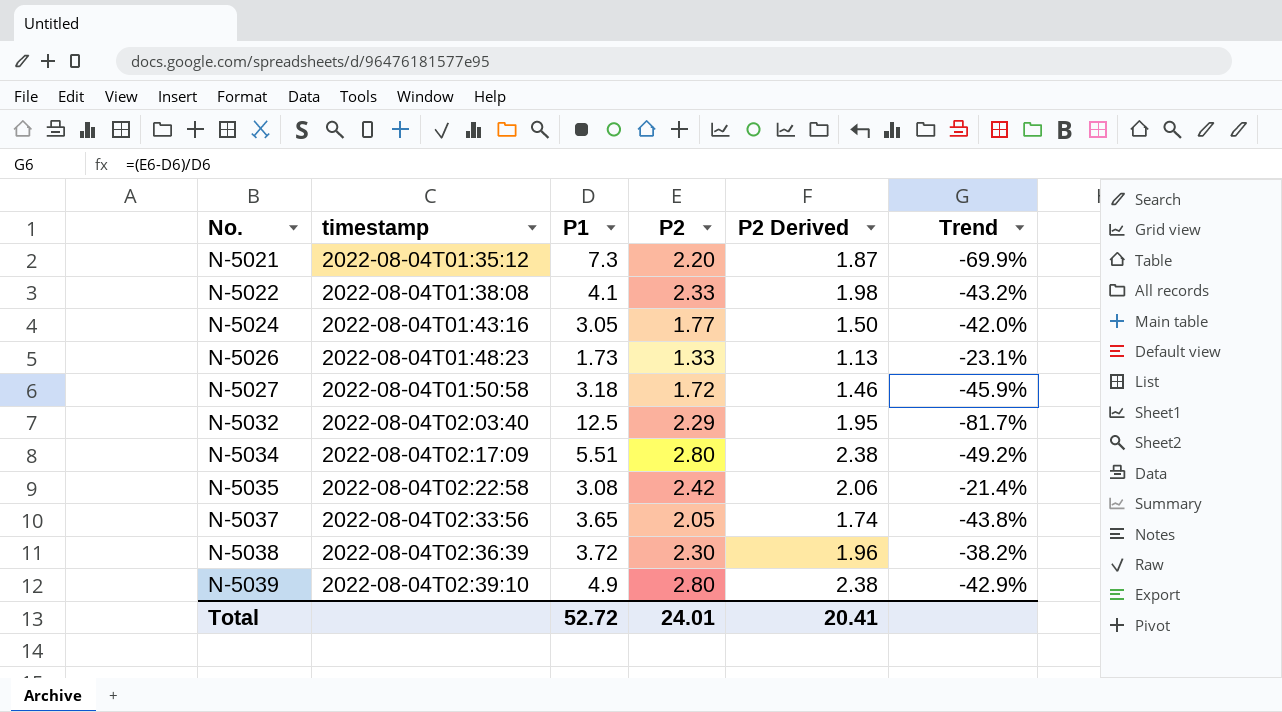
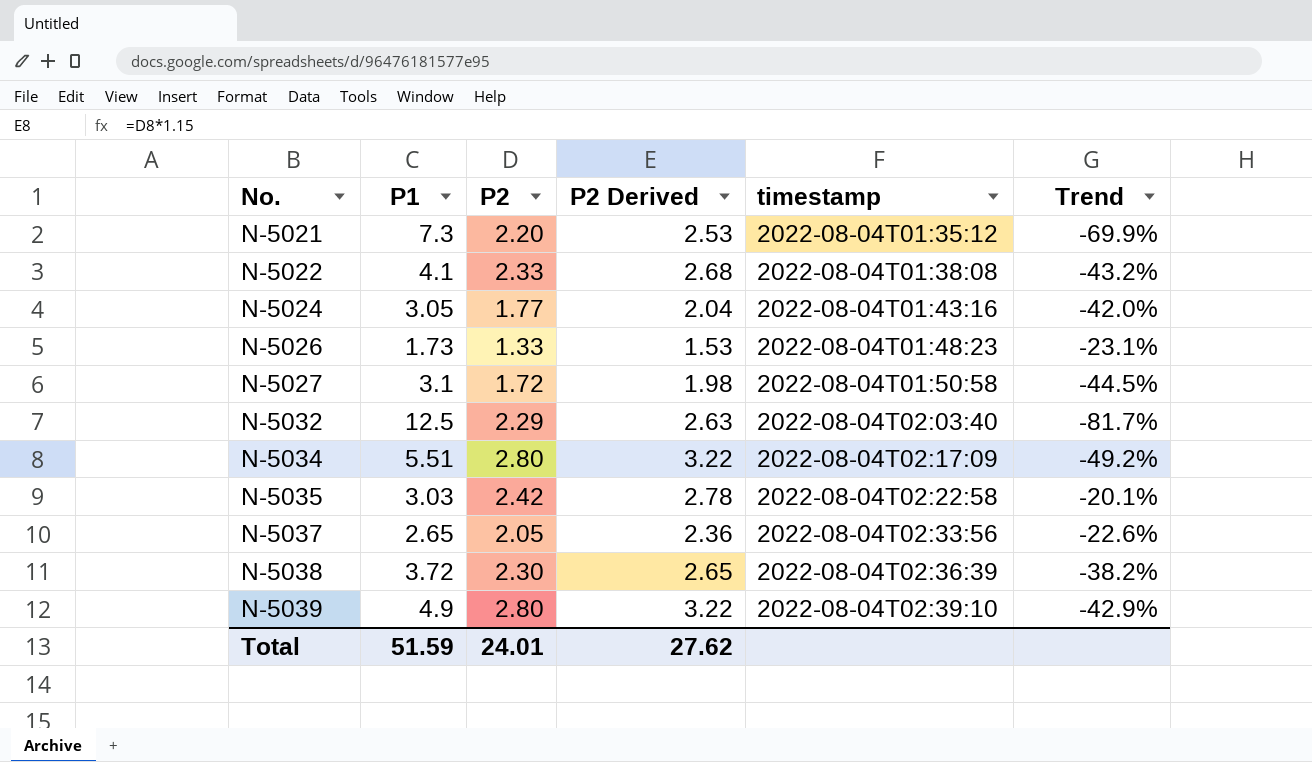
column P2 Derived | formula: [P2] * 0.85 -> [P2] * 1.15
column timestamp | position: 2 -> 5
N-5027 | P1: 3.18 -> 3.1
N-5027 | Trend: -45.9% -> -44.5%
N-5035 | P1: 3.08 -> 3.03
N-5035 | Trend: -21.4% -> -20.1%
N-5037 | P1: 3.65 -> 2.65
N-5037 | Trend: -43.8% -> -22.6%
Total | P1: 52.72 -> 51.59
Total | P2 Derived: 20.41 -> 27.62

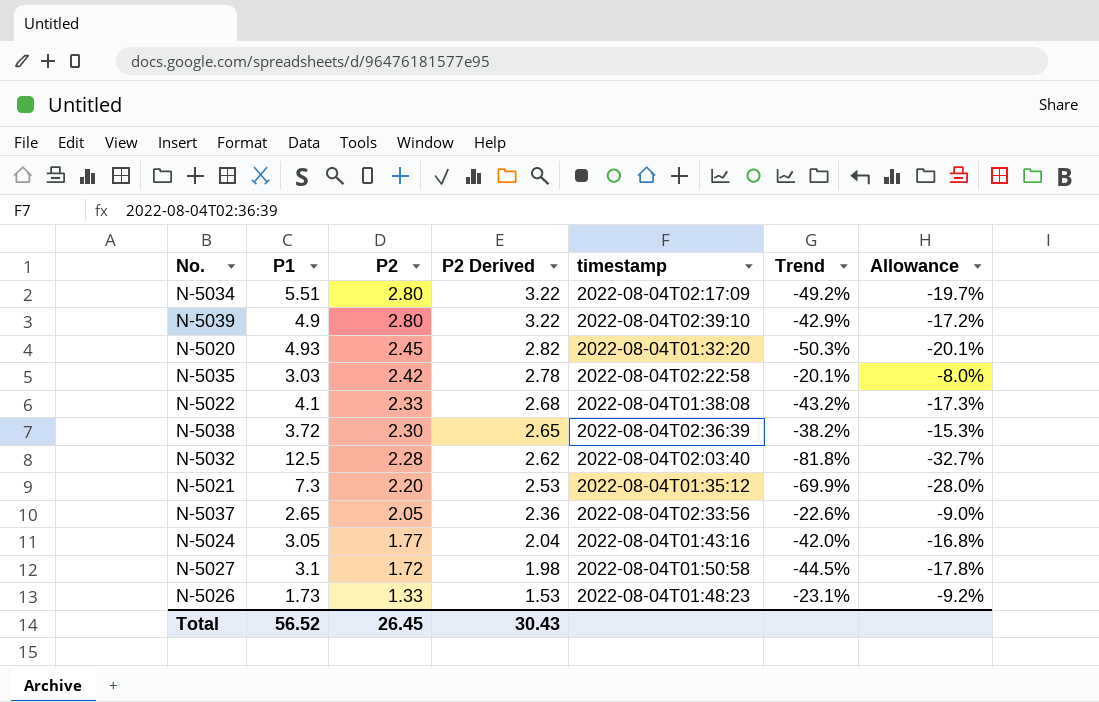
row order: No. ascending -> P2 descending
column Allowance | formula: none -> [Trend] * 0.4
row N-5020: none -> 4.93 | 2.45 | 2.82 | 2022-08-04T01:32:20 | -50.3% | -20.1%
N-5032 | P2: 2.29 -> 2.28
N-5032 | P2 Derived: 2.63 -> 2.62
N-5032 | Trend: -81.7% -> -81.8%
Total | P1: 51.59 -> 56.52
Total | P2: 24.01 -> 26.45
Total | P2 Derived: 27.62 -> 30.43

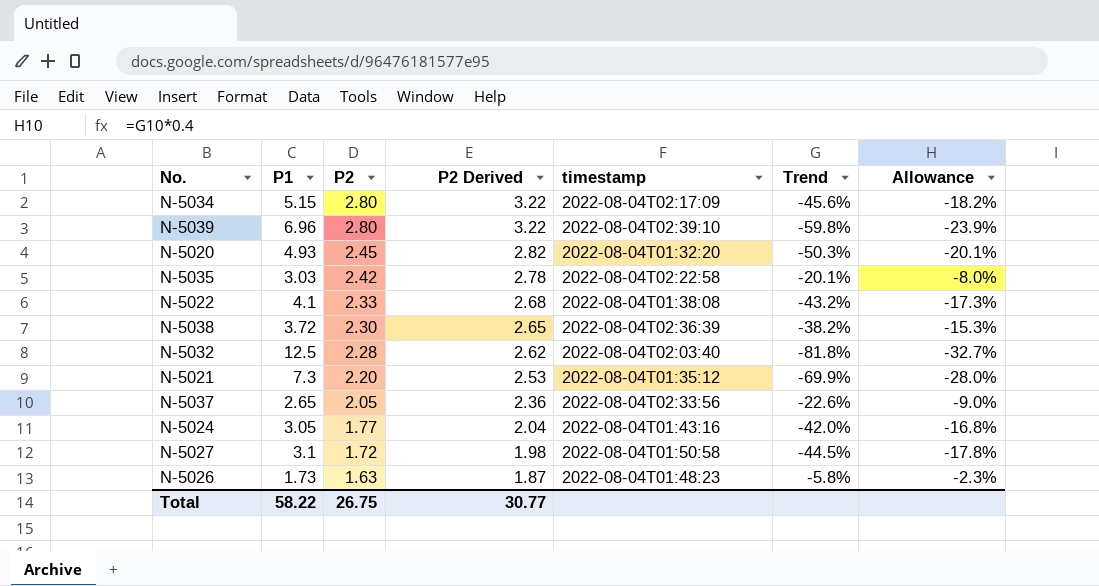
N-5034 | P1: 5.51 -> 5.15
N-5034 | Trend: -49.2% -> -45.6%
N-5034 | Allowance: -19.7% -> -18.2%
N-5039 | P1: 4.9 -> 6.96
N-5039 | Trend: -42.9% -> -59.8%
N-5039 | Allowance: -17.2% -> -23.9%
N-5026 | P2: 1.33 -> 1.63
N-5026 | P2 Derived: 1.53 -> 1.87
N-5026 | Trend: -23.1% -> -5.8%
N-5026 | Allowance: -9.2% -> -2.3%
Total | P1: 56.52 -> 58.22
Total | P2: 26.45 -> 26.75
Total | P2 Derived: 30.43 -> 30.77

